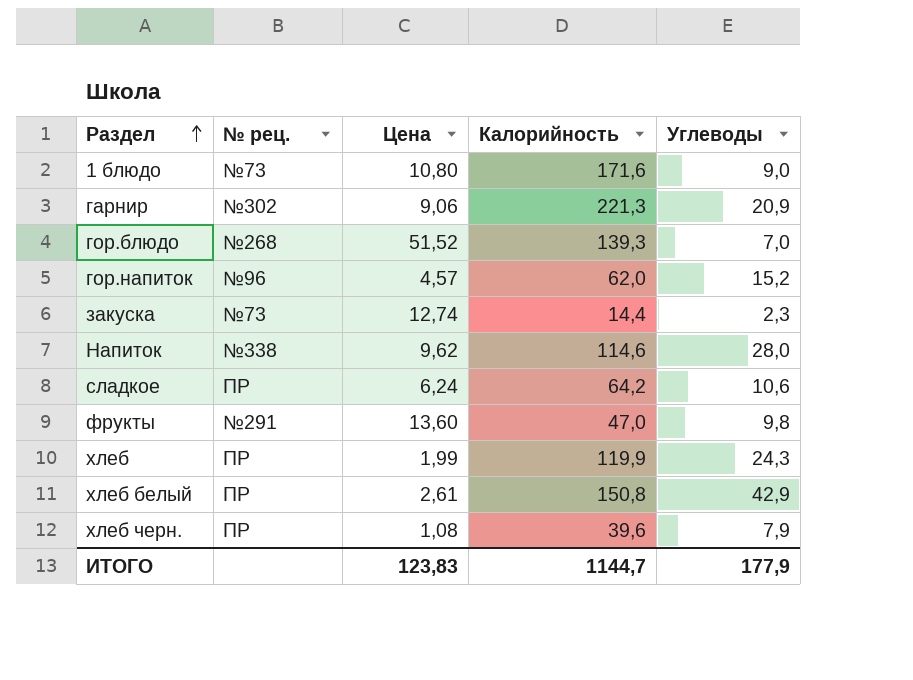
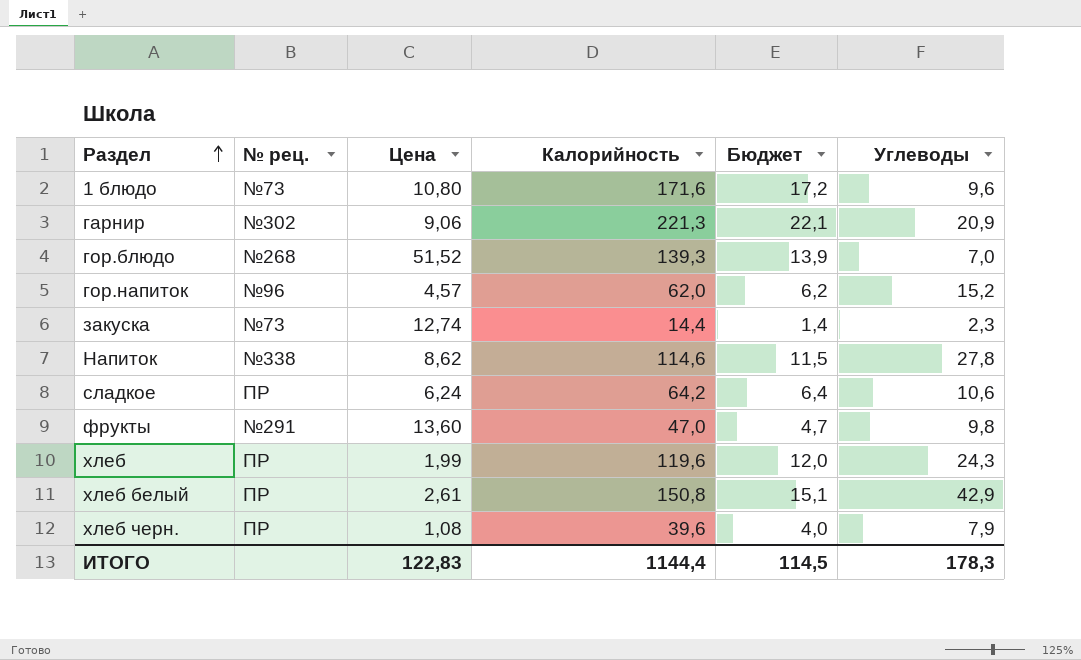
column Бюджет | formula: none -> [Калорийность] * 0,1
1 блюдо | Углеводы: 9,0 -> 9,6
Напиток | Цена: 9,62 -> 8,62
Напиток | Углеводы: 28,0 -> 27,8
хлеб | Калорийность: 119,9 -> 119,6
ИТОГО | Цена: 123,83 -> 122,83
ИТОГО | Калорийность: 1144,7 -> 1144,4
ИТОГО | Углеводы: 177,9 -> 178,3

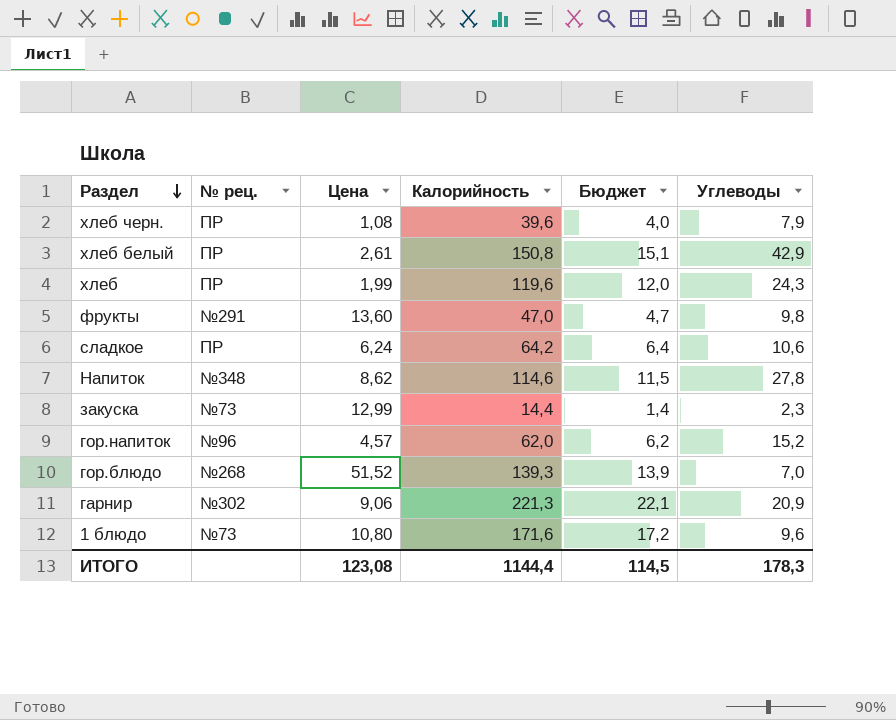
row order: Раздел ascending -> Раздел descending
Напиток | № рец.: №338 -> №348
закуска | Цена: 12,74 -> 12,99
ИТОГО | Цена: 122,83 -> 123,08

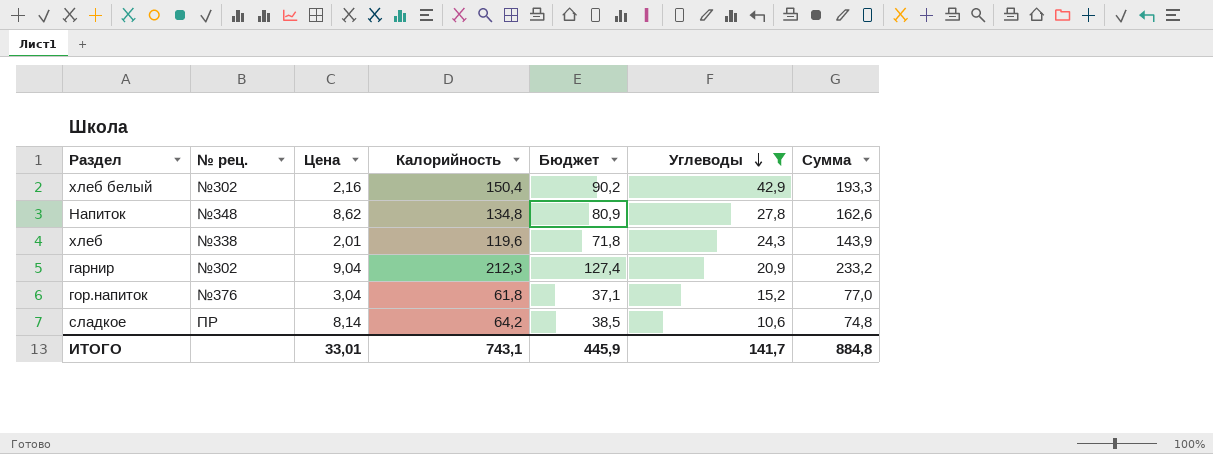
filter: none -> Углеводы >= 10,6
row order: Раздел descending -> Углеводы descending
column Бюджет | formula: [Калорийность] * 0,1 -> [Калорийность] * 0,6
column Сумма | formula: none -> [Калорийность] + [Углеводы]
хлеб белый | № рец.: ПР -> №302
хлеб белый | Цена: 2,61 -> 2,16
хлеб белый | Калорийность: 150,8 -> 150,4
Напиток | Калорийность: 114,6 -> 134,8
хлеб | № рец.: ПР -> №338
хлеб | Цена: 1,99 -> 2,01
гарнир | Цена: 9,06 -> 9,04
гарнир | Калорийность: 221,3 -> 212,3
гор.напиток | № рец.: №96 -> №376
гор.напиток | Цена: 4,57 -> 3,04
гор.напиток | Калорийность: 62,0 -> 61,8
сладкое | Цена: 6,24 -> 8,14
ИТОГО | Цена: 123,08 -> 33,01
ИТОГО | Калорийность: 1144,4 -> 743,1
ИТОГО | Бюджет: 114,5 -> 445,9
ИТОГО | Углеводы: 178,3 -> 141,7

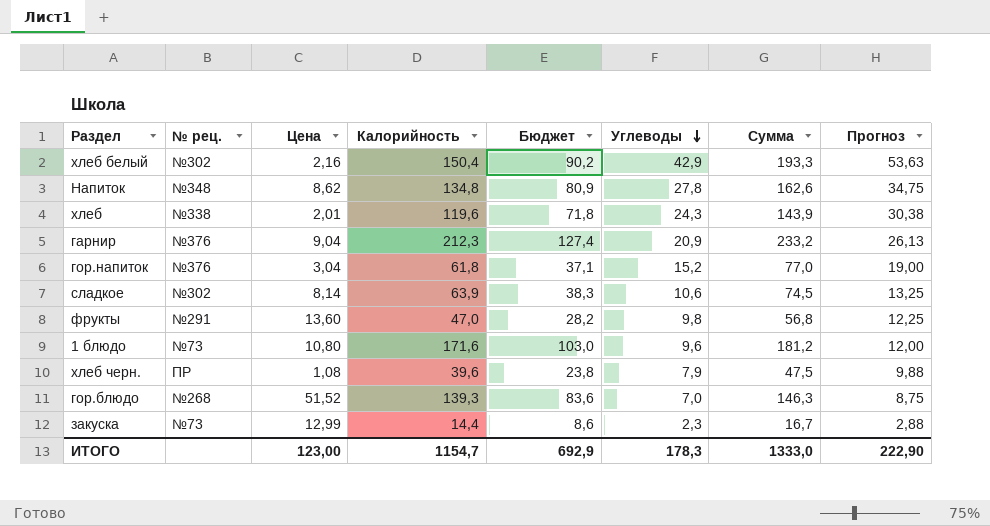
filter: Углеводы >= 10,6 -> none
column Прогноз | formula: none -> [Углеводы] * 1,25
гарнир | № рец.: №302 -> №376
сладкое | № рец.: ПР -> №302
сладкое | Калорийность: 64,2 -> 63,9
сладкое | Бюджет: 38,5 -> 38,3
сладкое | Сумма: 74,8 -> 74,5
ИТОГО | Цена: 33,01 -> 123,00
ИТОГО | Калорийность: 743,1 -> 1154,7
ИТОГО | Бюджет: 445,9 -> 692,9
ИТОГО | Углеводы: 141,7 -> 178,3
ИТОГО | Сумма: 884,8 -> 1333,0

